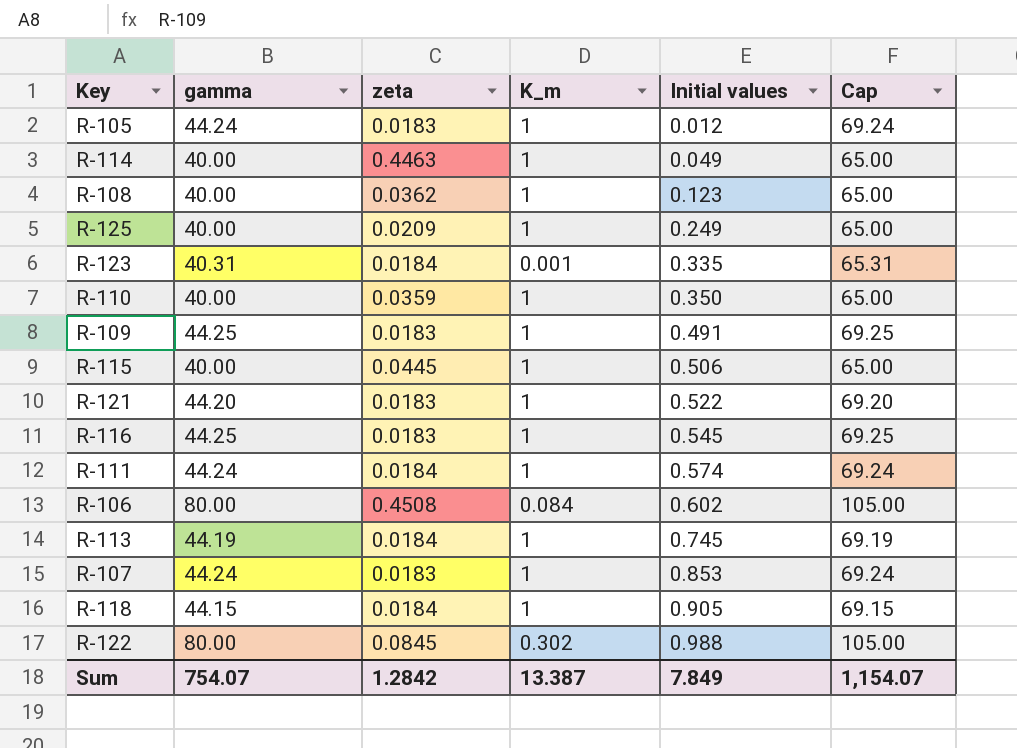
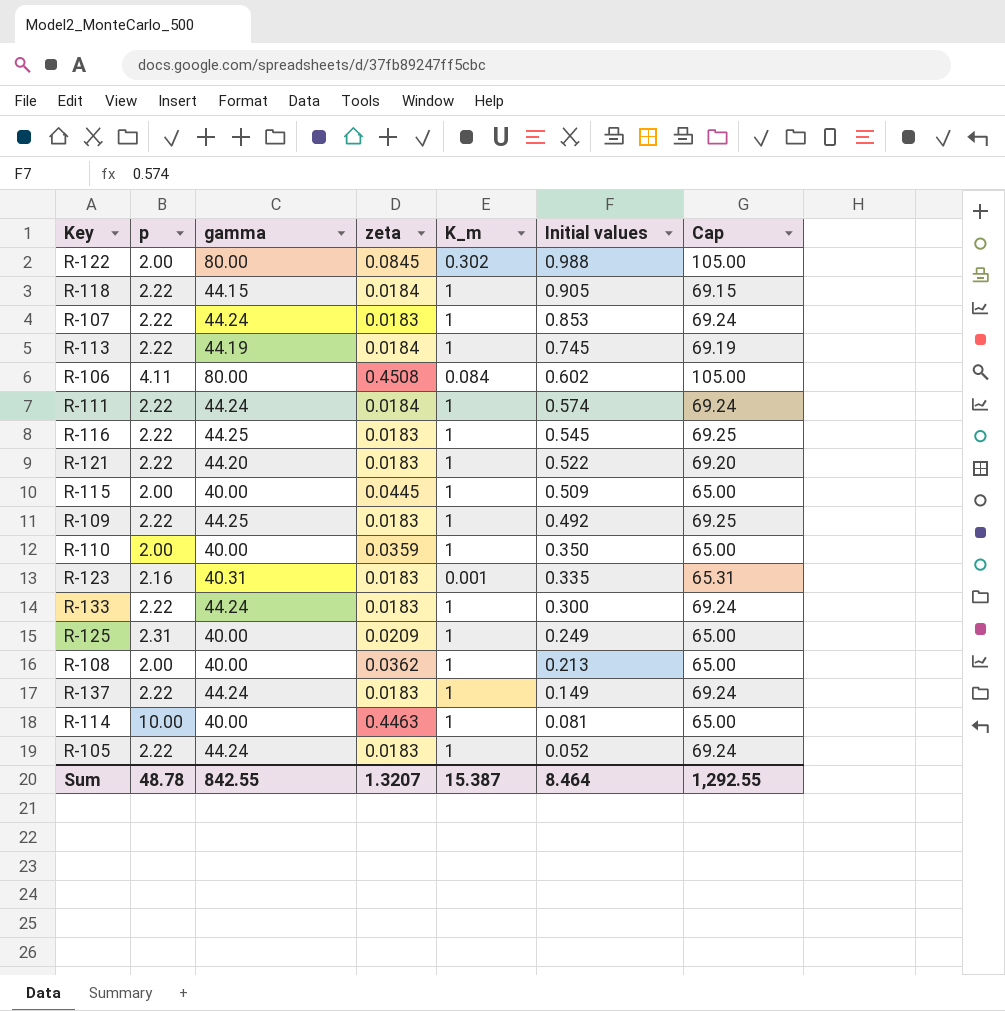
row order: Initial values ascending -> Initial values descending
column p | position: none -> 2
R-115 | Initial values: 0.506 -> 0.509
R-109 | Initial values: 0.491 -> 0.492
R-123 | zeta: 0.0184 -> 0.0183
row R-133: none -> 2.22 | 44.24 | 0.0183 | 1 | 0.300 | 69.24
R-108 | Initial values: 0.123 -> 0.213
row R-137: none -> 2.22 | 44.24 | 0.0183 | 1 | 0.149 | 69.24
R-114 | Initial values: 0.049 -> 0.081
R-105 | Initial values: 0.012 -> 0.052
Sum | gamma: 754.07 -> 842.55
Sum | zeta: 1.2842 -> 1.3207
Sum | K_m: 13.387 -> 15.387
Sum | Initial values: 7.849 -> 8.464
Sum | Cap: 1,154.07 -> 1,292.55

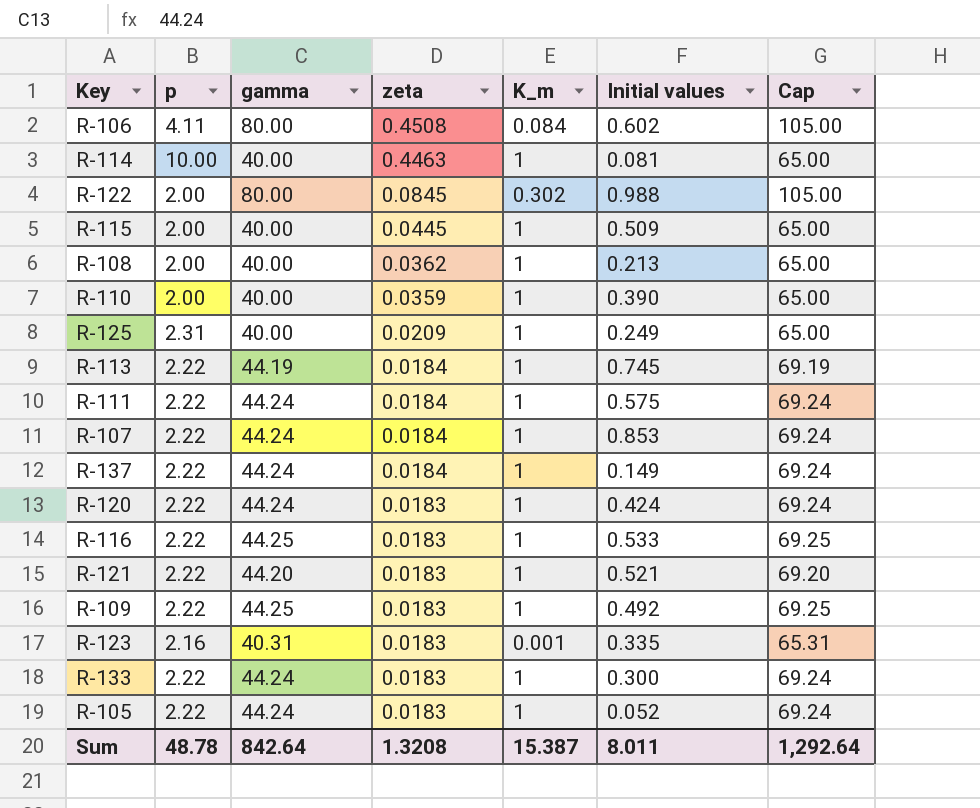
row order: Initial values descending -> zeta descending
row R-118: 2.22 | 44.15 | 0.0184 | 1 | 0.905 | 69.15 -> none
R-110 | Initial values: 0.350 -> 0.390
R-111 | Initial values: 0.574 -> 0.575
R-107 | zeta: 0.0183 -> 0.0184
R-137 | zeta: 0.0183 -> 0.0184
row R-120: none -> 2.22 | 44.24 | 0.0183 | 1 | 0.424 | 69.24
R-116 | Initial values: 0.545 -> 0.533
R-121 | Initial values: 0.522 -> 0.521
Sum | gamma: 842.55 -> 842.64
Sum | zeta: 1.3207 -> 1.3208
Sum | Initial values: 8.464 -> 8.011
Sum | Cap: 1,292.55 -> 1,292.64

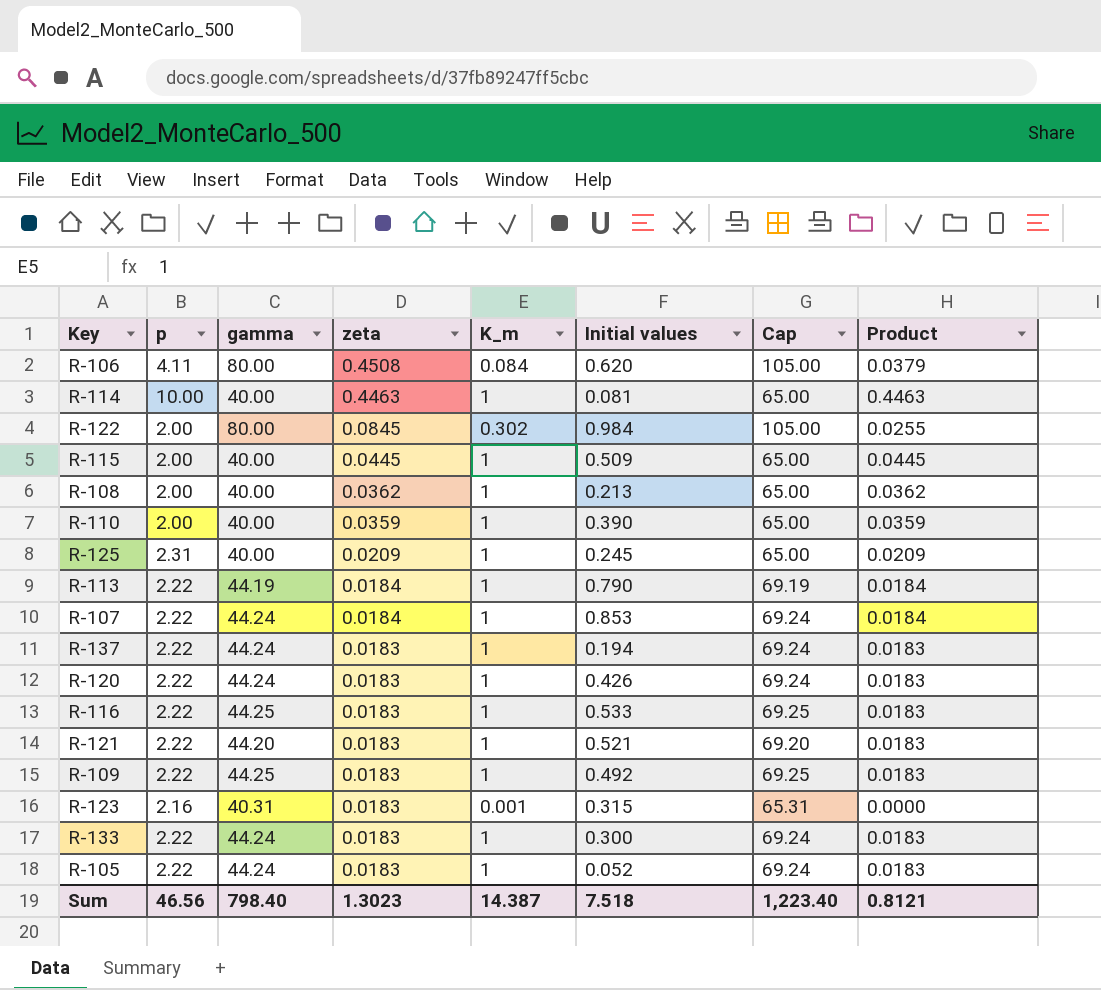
column Product | formula: none -> [zeta] * [K_m]
row R-111: 2.22 | 44.24 | 0.0184 | 1 | 0.575 | 69.24 -> none
R-106 | Initial values: 0.602 -> 0.620
R-122 | Initial values: 0.988 -> 0.984
R-125 | Initial values: 0.249 -> 0.245
R-113 | Initial values: 0.745 -> 0.790
R-137 | zeta: 0.0184 -> 0.0183
R-137 | Initial values: 0.149 -> 0.194
R-120 | Initial values: 0.424 -> 0.426
R-123 | Initial values: 0.335 -> 0.315
Sum | p: 48.78 -> 46.56
Sum | gamma: 842.64 -> 798.40
Sum | zeta: 1.3208 -> 1.3023
Sum | K_m: 15.387 -> 14.387
Sum | Initial values: 8.011 -> 7.518
Sum | Cap: 1,292.64 -> 1,223.40

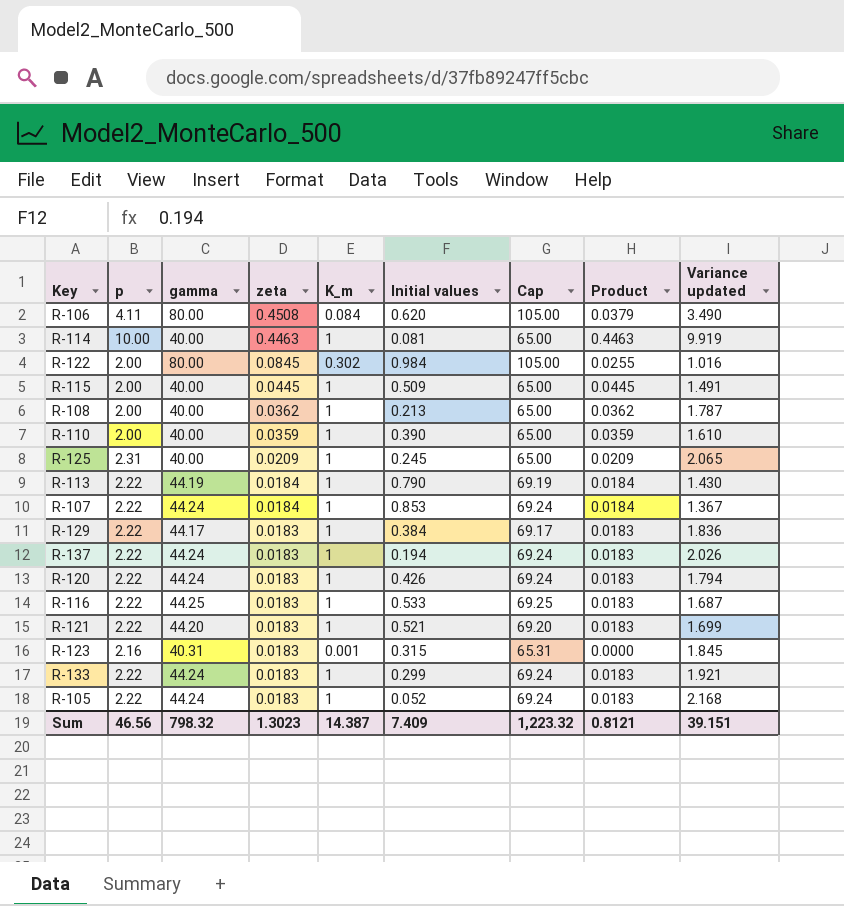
column Variance updated | formula: none -> [p] - [Initial values]
row R-109: 2.22 | 44.25 | 0.0183 | 1 | 0.492 | 69.25 | 0.0183 -> none
row R-129: none -> 2.22 | 44.17 | 0.0183 | 1 | 0.384 | 69.17 | 0.0183 | 1.836
R-133 | Initial values: 0.300 -> 0.299
Sum | gamma: 798.40 -> 798.32
Sum | Initial values: 7.518 -> 7.409
Sum | Cap: 1,223.40 -> 1,223.32

